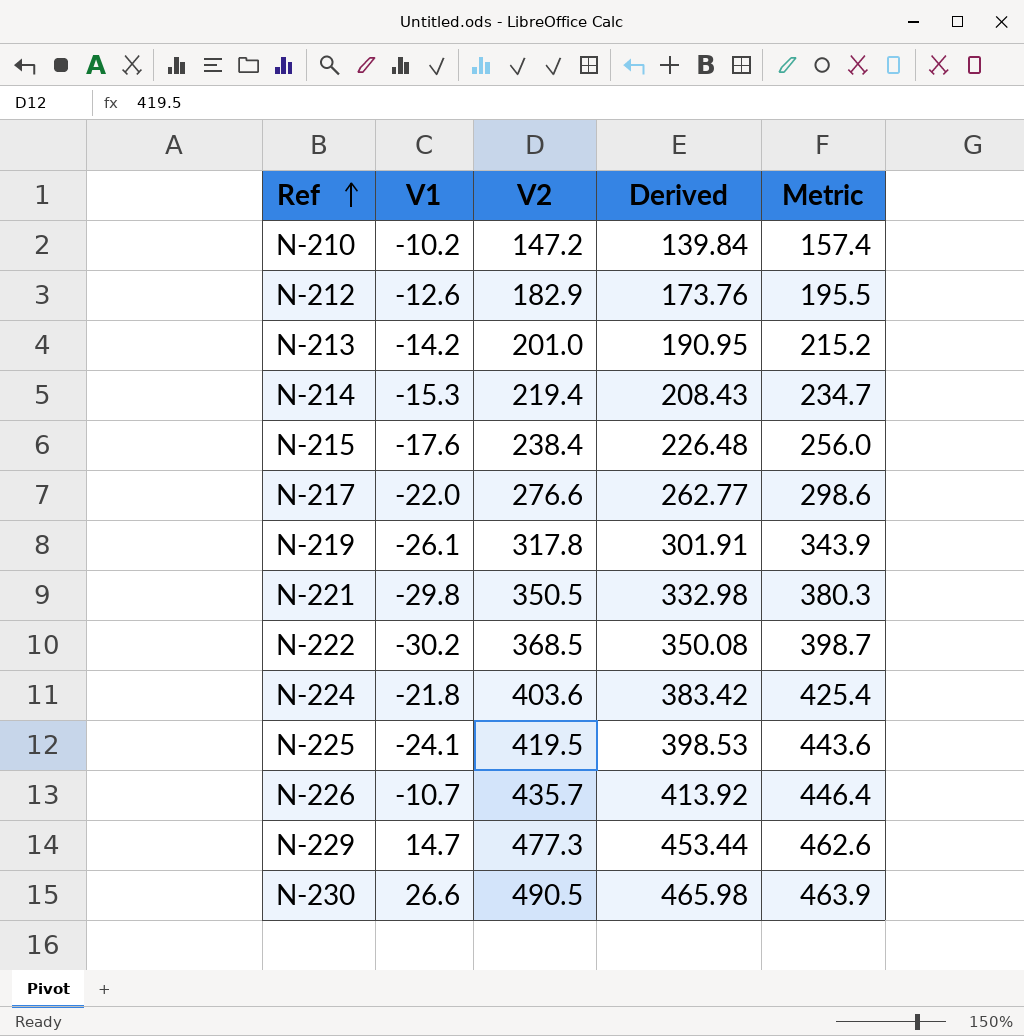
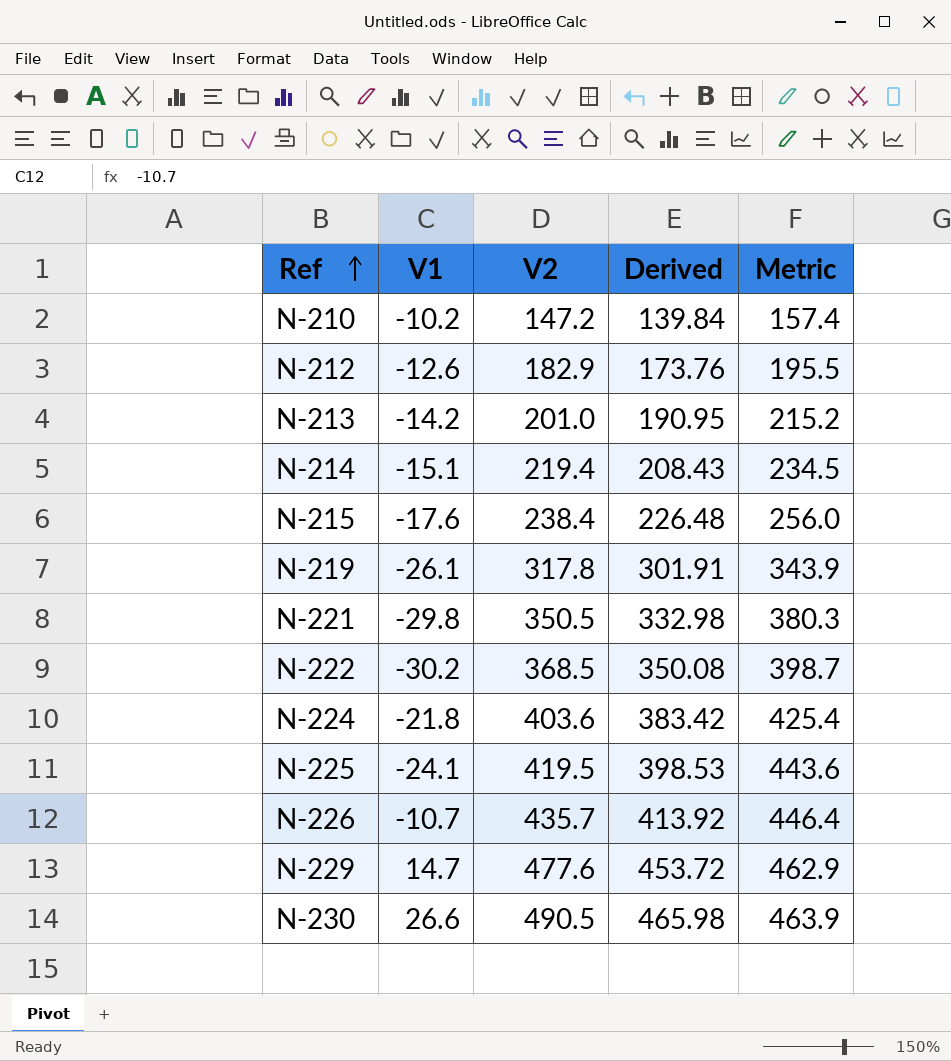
row N-217: -22.0 | 276.6 | 262.77 | 298.6 -> none
N-214 | V1: -15.3 -> -15.1
N-214 | Metric: 234.7 -> 234.5
N-229 | V2: 477.3 -> 477.6
N-229 | Derived: 453.44 -> 453.72
N-229 | Metric: 462.6 -> 462.9

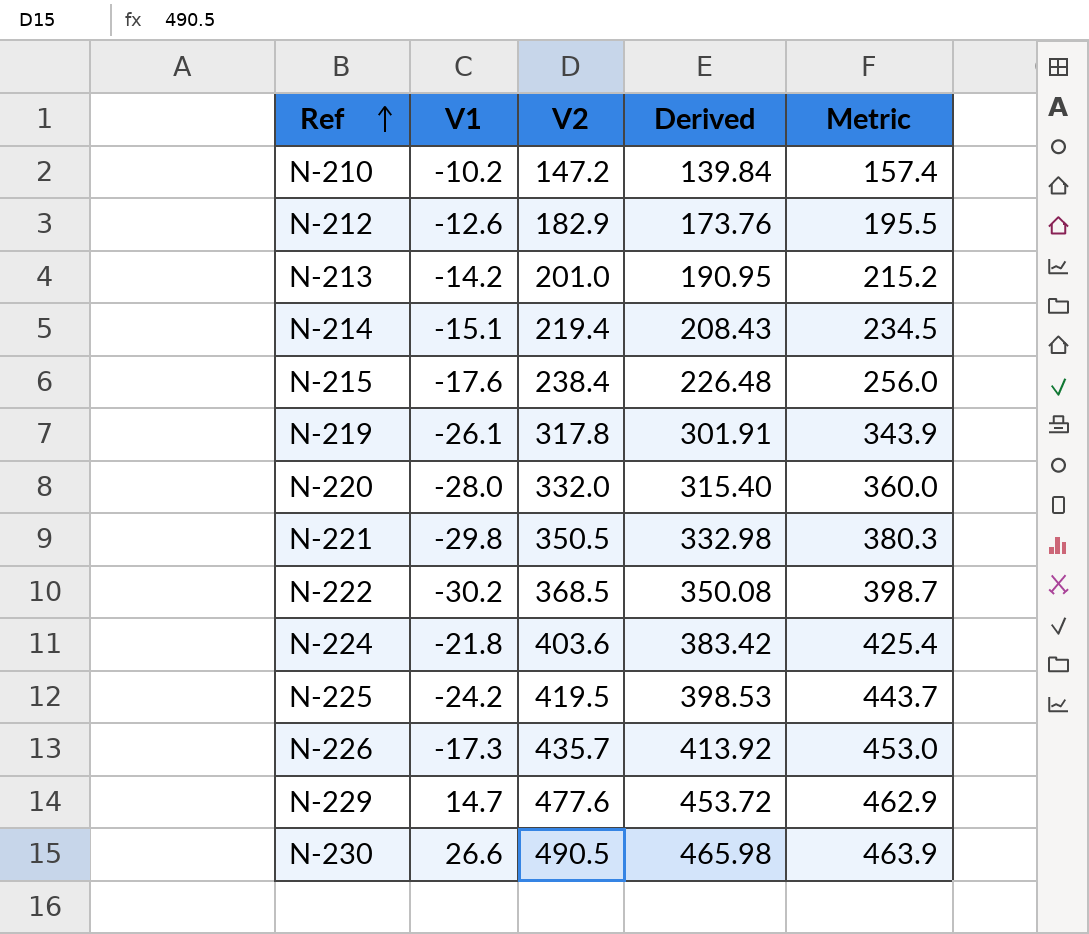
row N-220: none -> -28.0 | 332.0 | 315.40 | 360.0
N-225 | V1: -24.1 -> -24.2
N-225 | Metric: 443.6 -> 443.7
N-226 | V1: -10.7 -> -17.3
N-226 | Metric: 446.4 -> 453.0

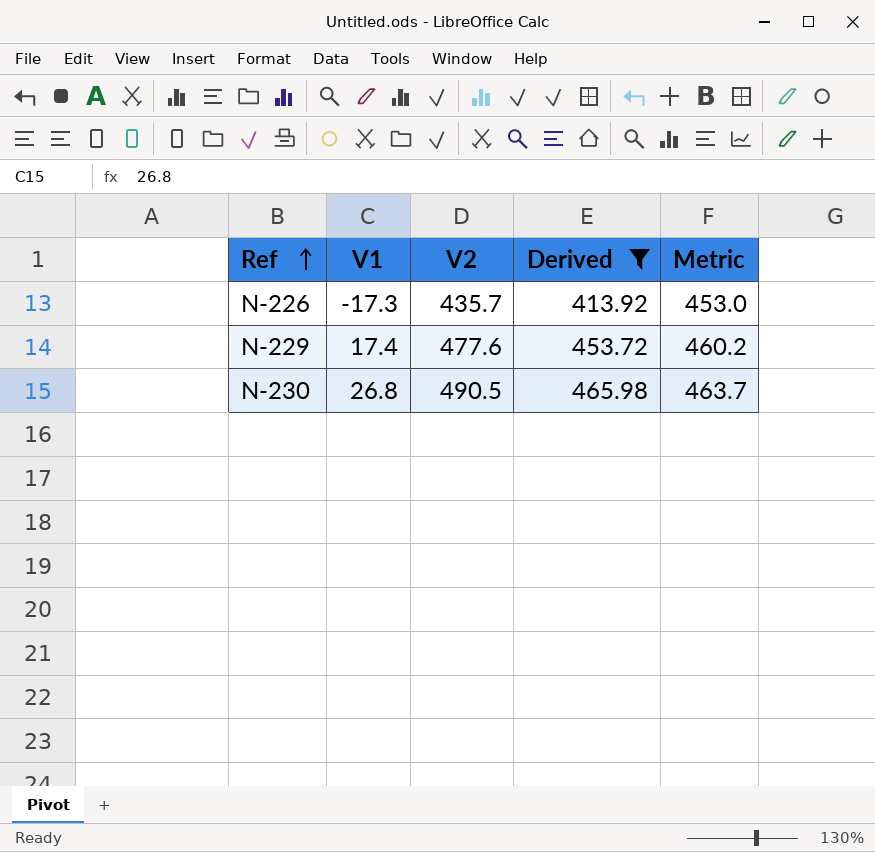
filter: none -> Derived >= 413.92
N-229 | V1: 14.7 -> 17.4
N-229 | Metric: 462.9 -> 460.2
N-230 | V1: 26.6 -> 26.8
N-230 | Metric: 463.9 -> 463.7

